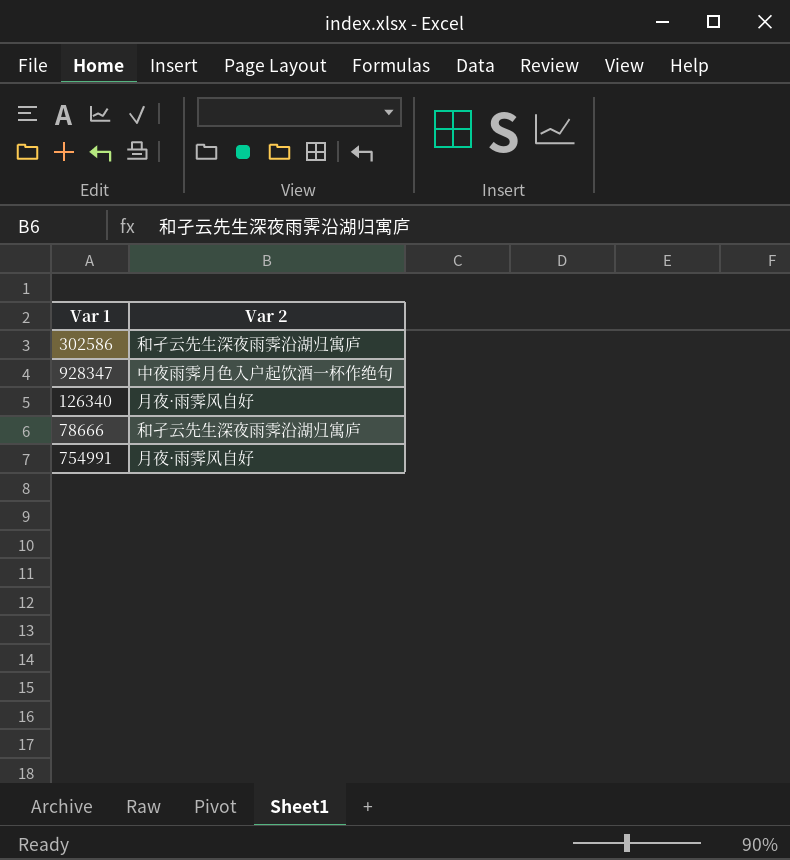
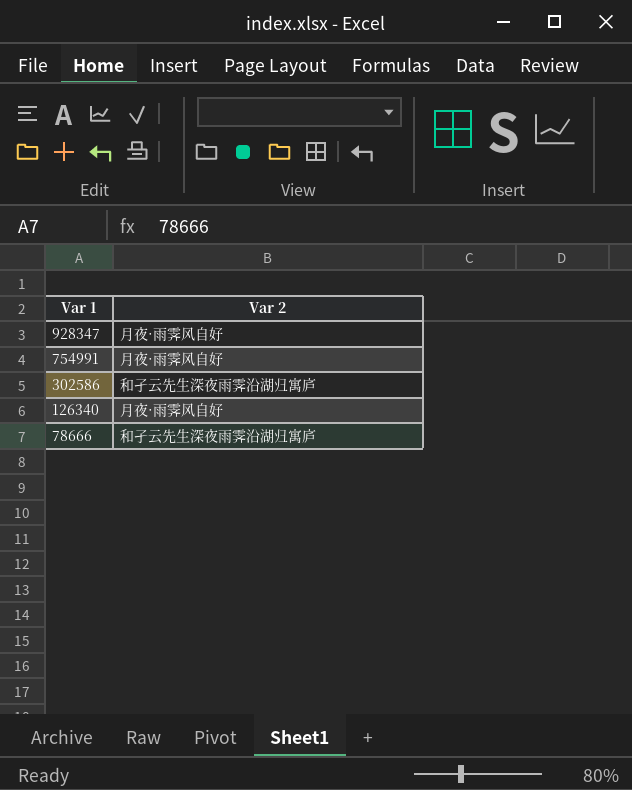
row order: none -> Var 1 descending
928347 | Var 2: 中夜雨霁月色入户起饮酒一杯作绝句 -> 月夜·雨霁风自好

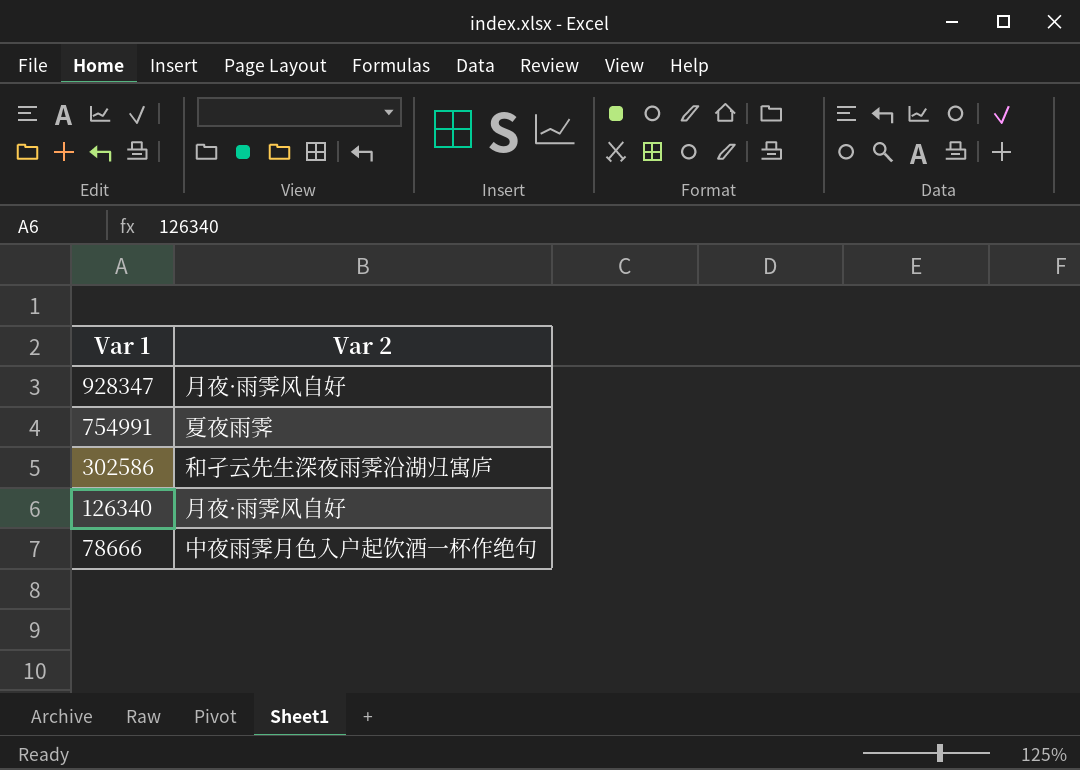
754991 | Var 2: 月夜·雨霁风自好 -> 夏夜雨霁
78666 | Var 2: 和孑云先生深夜雨霁沿湖归寓庐 -> 中夜雨霁月色入户起饮酒一杯作绝句

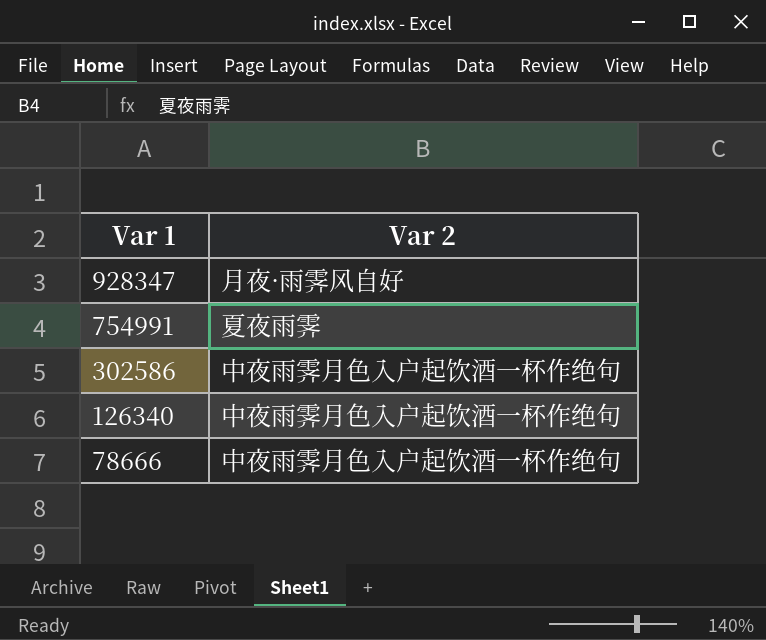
302586 | Var 2: 和孑云先生深夜雨霁沿湖归寓庐 -> 中夜雨霁月色入户起饮酒一杯作绝句
126340 | Var 2: 月夜·雨霁风自好 -> 中夜雨霁月色入户起饮酒一杯作绝句

